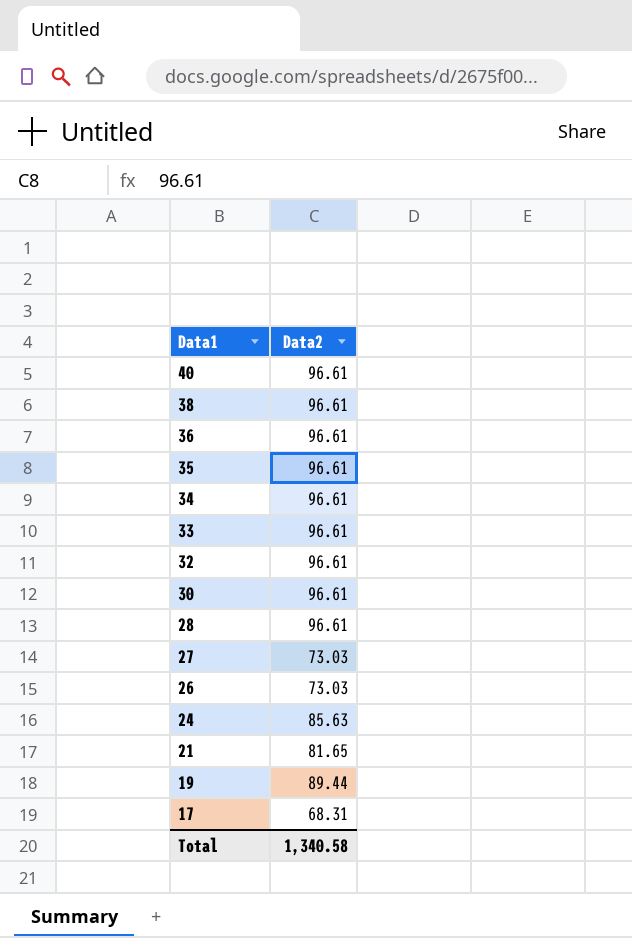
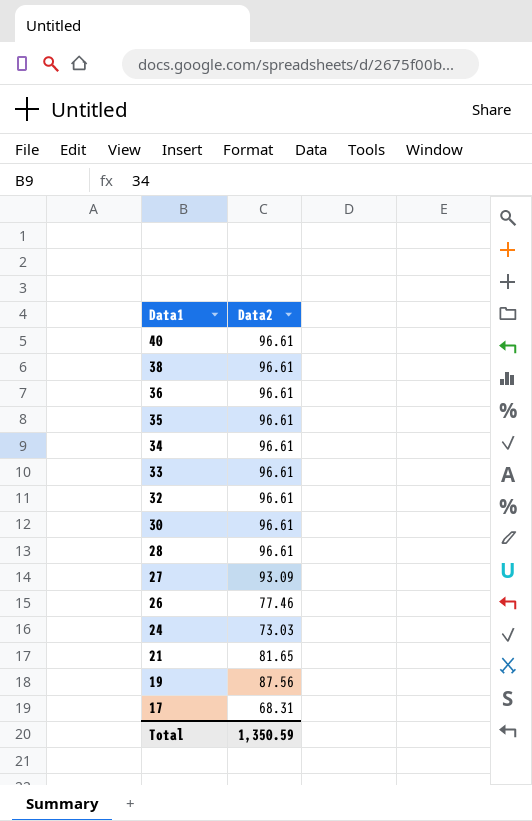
27 | Data2: 73.03 -> 93.09
26 | Data2: 73.03 -> 77.46
24 | Data2: 85.63 -> 73.03
19 | Data2: 89.44 -> 87.56
Total | Data2: 1,340.58 -> 1,350.59

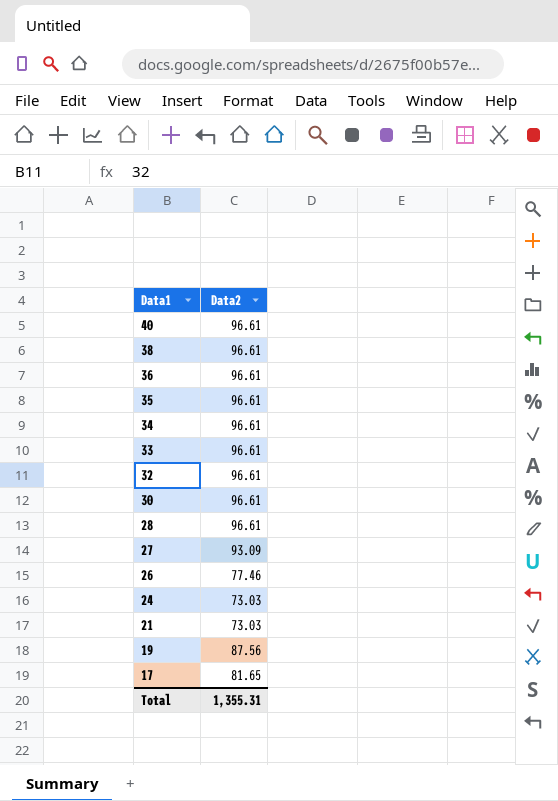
21 | Data2: 81.65 -> 73.03
17 | Data2: 68.31 -> 81.65
Total | Data2: 1,350.59 -> 1,355.31

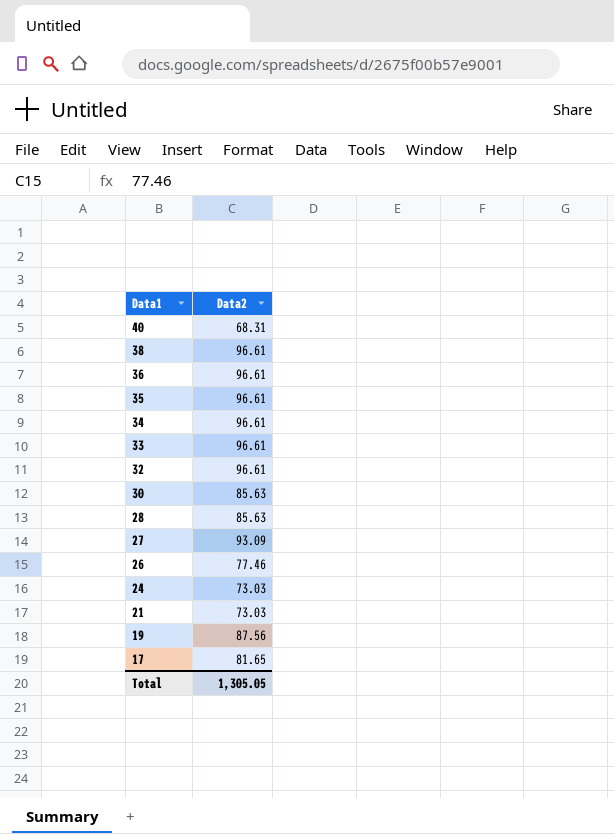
40 | Data2: 96.61 -> 68.31
30 | Data2: 96.61 -> 85.63
28 | Data2: 96.61 -> 85.63
Total | Data2: 1,355.31 -> 1,305.05

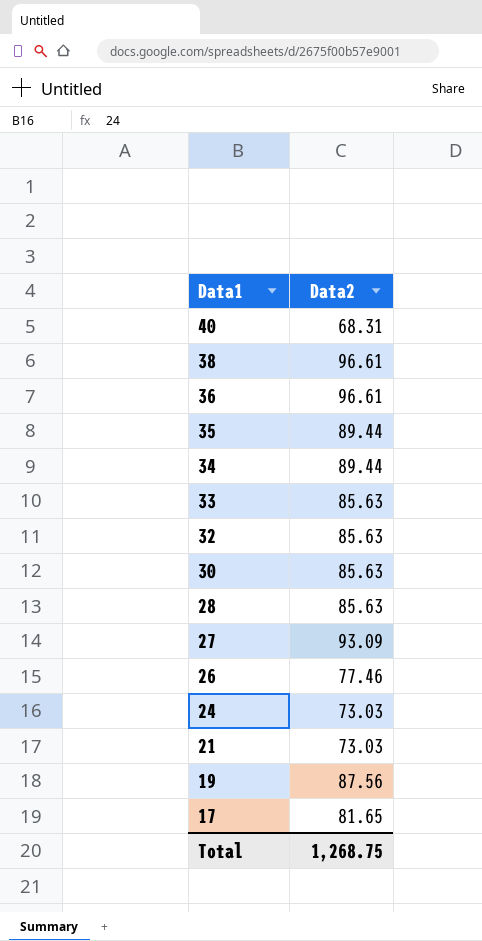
35 | Data2: 96.61 -> 89.44
34 | Data2: 96.61 -> 89.44
33 | Data2: 96.61 -> 85.63
32 | Data2: 96.61 -> 85.63
Total | Data2: 1,305.05 -> 1,268.75

